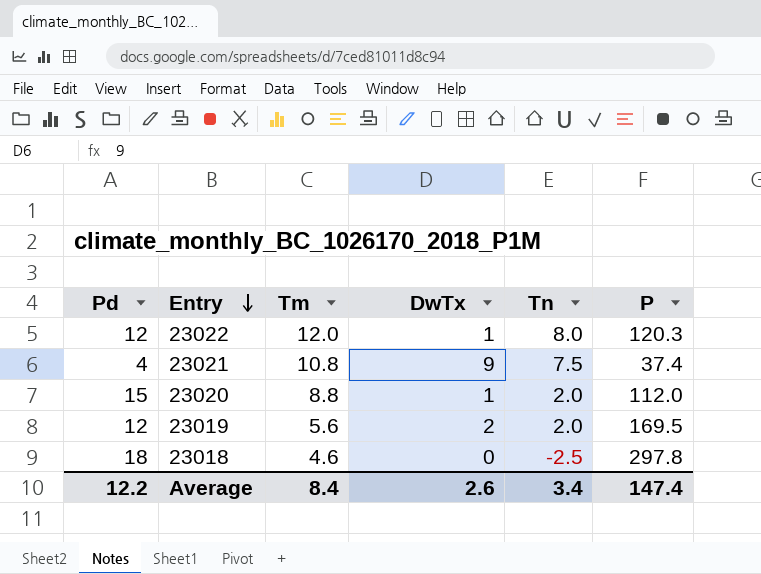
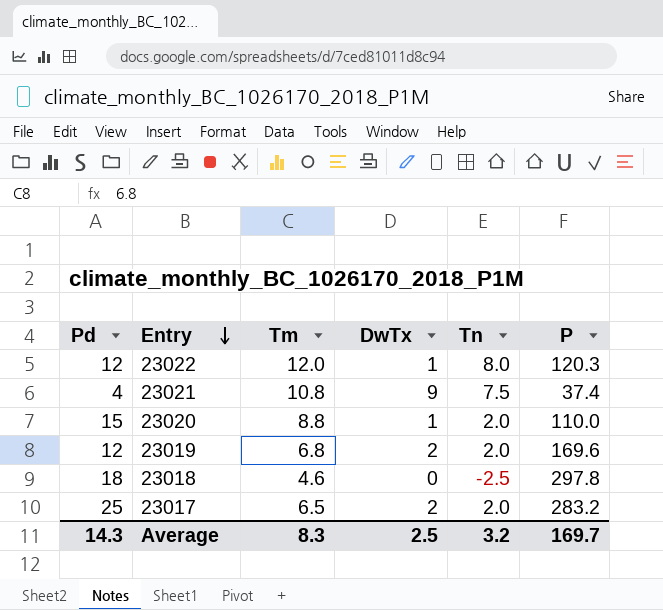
23020 | P: 112.0 -> 110.0
23019 | Tm: 5.6 -> 6.8
23019 | P: 169.5 -> 169.6
row 23017: none -> 25 | 6.5 | 2 | 2.0 | 283.2
Average | Pd: 12.2 -> 14.3
Average | Tm: 8.4 -> 8.3
Average | DwTx: 2.6 -> 2.5
Average | Tn: 3.4 -> 3.2
Average | P: 147.4 -> 169.7

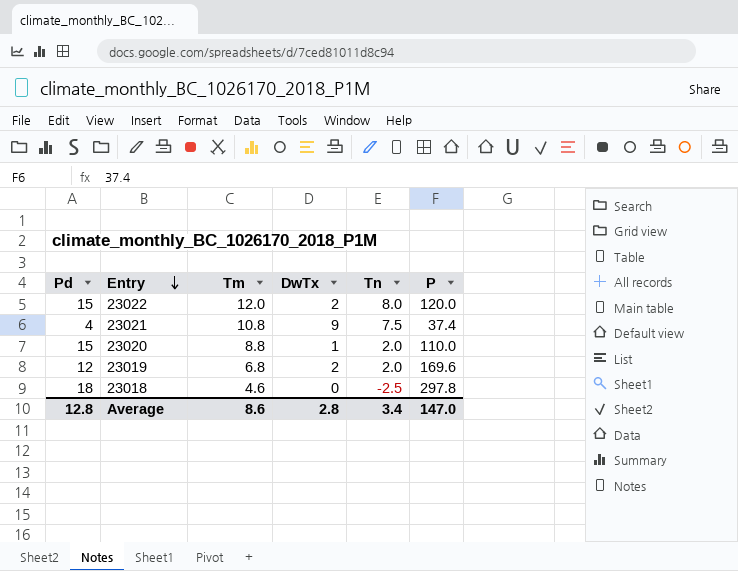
row 23017: 25 | 6.5 | 2 | 2.0 | 283.2 -> none
23022 | Pd: 12 -> 15
23022 | DwTx: 1 -> 2
23022 | P: 120.3 -> 120.0
Average | Pd: 14.3 -> 12.8
Average | Tm: 8.3 -> 8.6
Average | DwTx: 2.5 -> 2.8
Average | Tn: 3.2 -> 3.4
Average | P: 169.7 -> 147.0

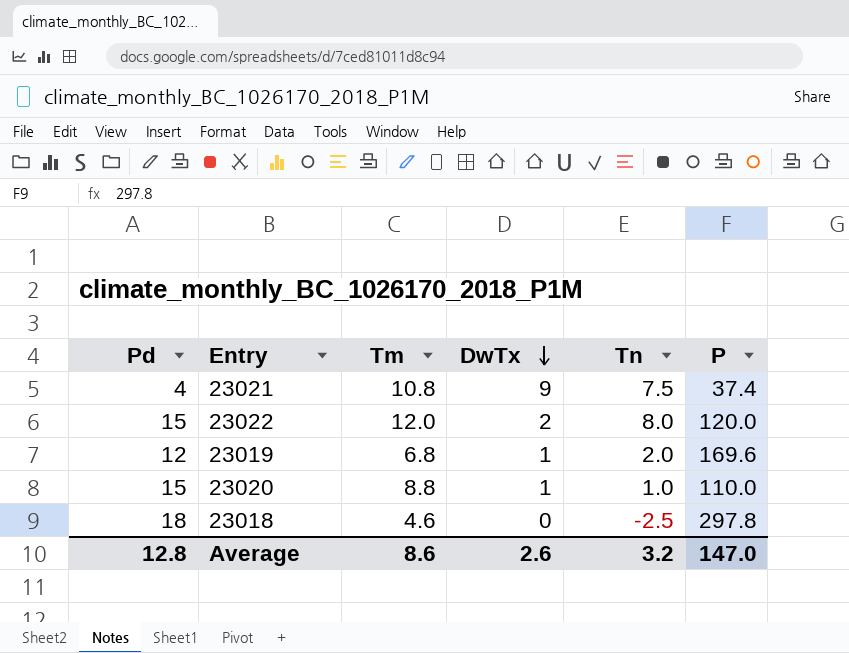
row order: Entry descending -> DwTx descending
23019 | DwTx: 2 -> 1
23020 | Tn: 2.0 -> 1.0
Average | DwTx: 2.8 -> 2.6
Average | Tn: 3.4 -> 3.2

